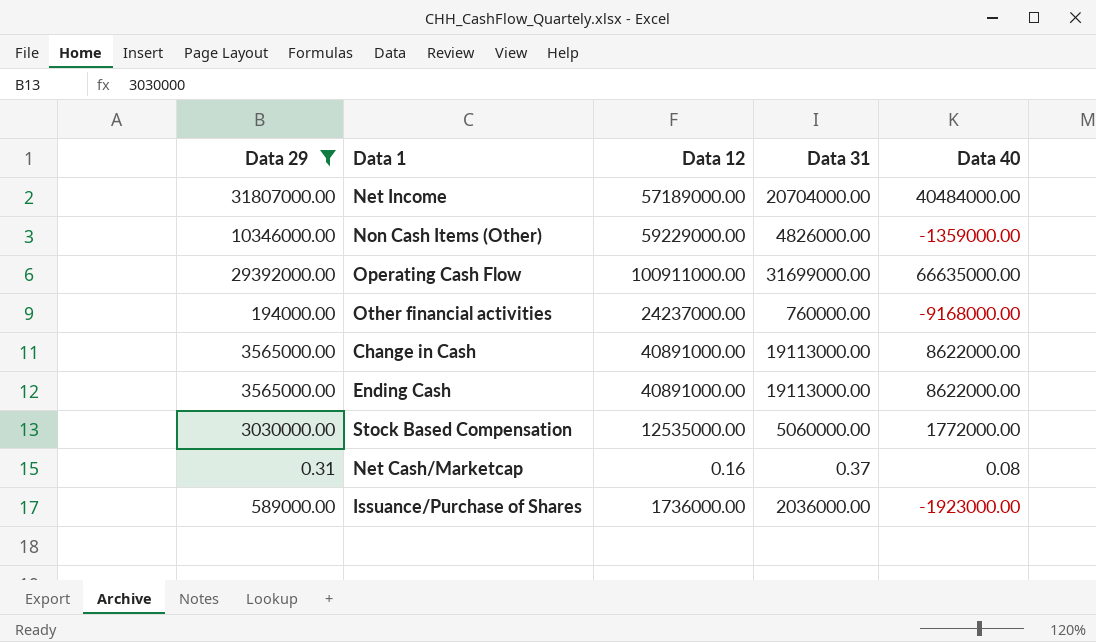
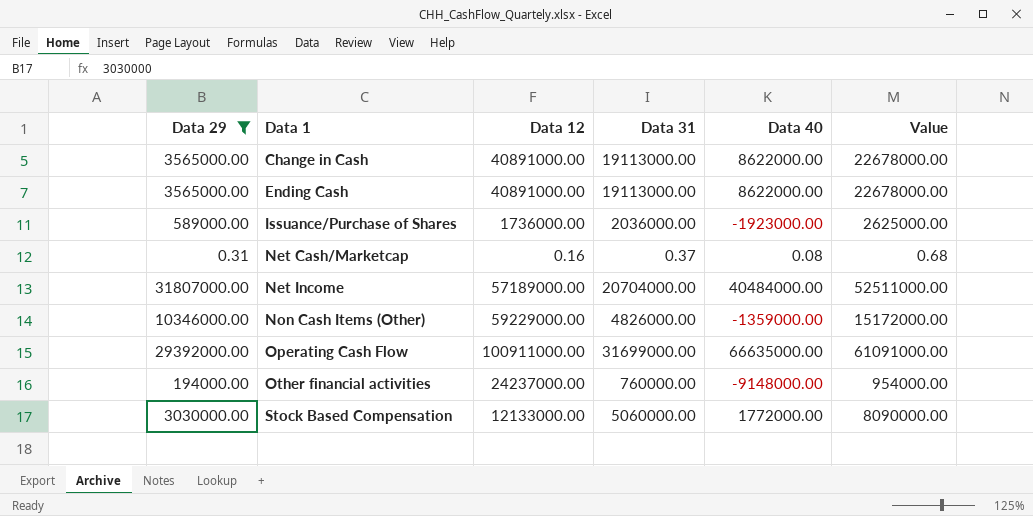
row order: none -> Data 1 ascending
column Value | formula: none -> [Data 29] + [Data 31]
Other financial activities | Data 40: -9168000.00 -> -9148000.00
Stock Based Compensation | Data 12: 12535000.00 -> 12133000.00

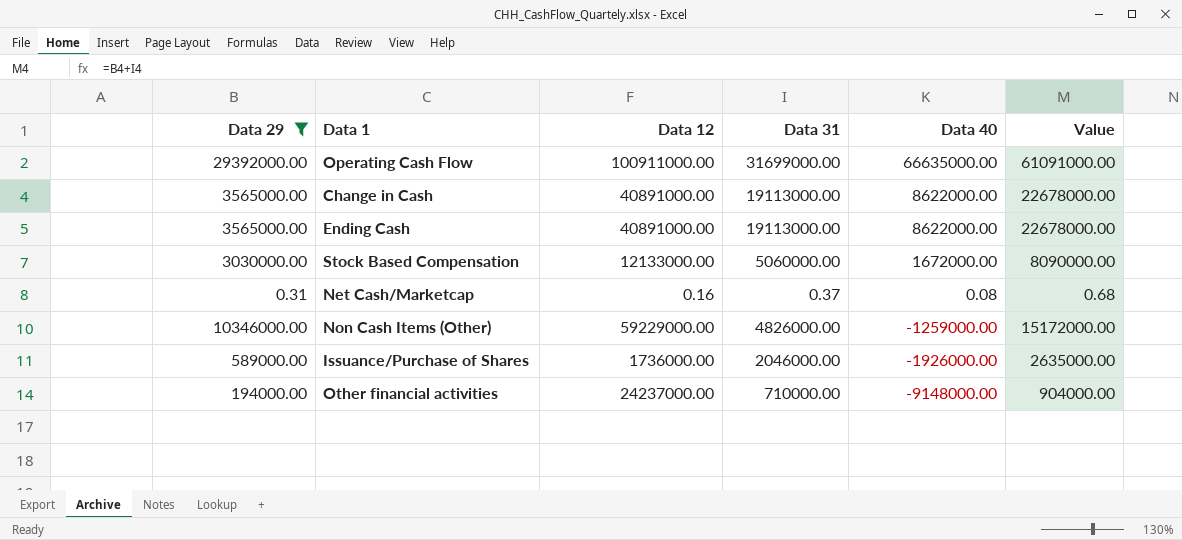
row order: Data 1 ascending -> Data 40 descending
row Net Income: 31807000.00 | 57189000.00 | 20704000.00 | 40484000.00 | 52511000.00 -> none
Stock Based Compensation | Data 40: 1772000.00 -> 1672000.00
Non Cash Items (Other) | Data 40: -1359000.00 -> -1259000.00
Issuance/Purchase of Shares | Data 31: 2036000.00 -> 2046000.00
Issuance/Purchase of Shares | Data 40: -1923000.00 -> -1926000.00
Issuance/Purchase of Shares | Value: 2625000.00 -> 2635000.00
Other financial activities | Data 31: 760000.00 -> 710000.00
Other financial activities | Value: 954000.00 -> 904000.00

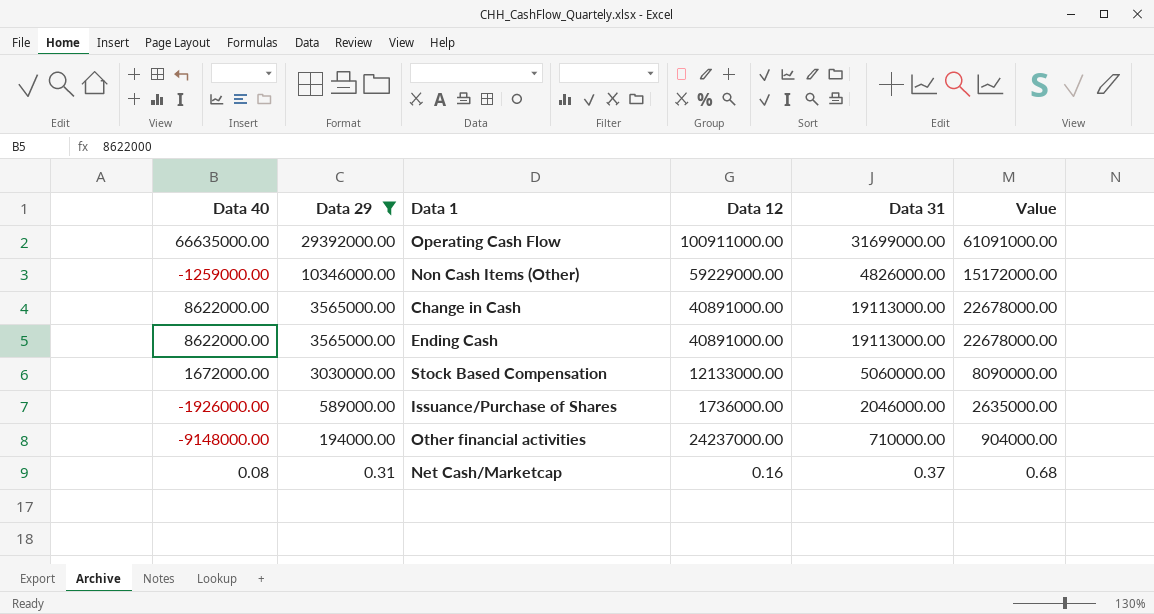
row order: Data 40 descending -> Data 29 descending
column Data 40 | position: 5 -> 1

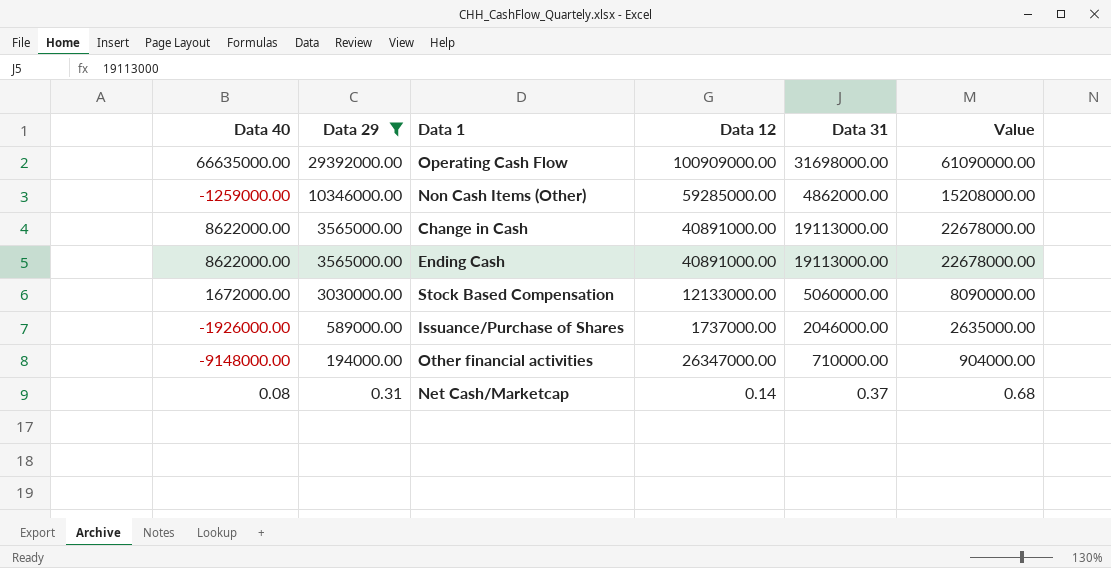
Operating Cash Flow | Data 12: 100911000.00 -> 100909000.00
Operating Cash Flow | Data 31: 31699000.00 -> 31698000.00
Operating Cash Flow | Value: 61091000.00 -> 61090000.00
Non Cash Items (Other) | Data 12: 59229000.00 -> 59285000.00
Non Cash Items (Other) | Data 31: 4826000.00 -> 4862000.00
Non Cash Items (Other) | Value: 15172000.00 -> 15208000.00
Issuance/Purchase of Shares | Data 12: 1736000.00 -> 1737000.00
Other financial activities | Data 12: 24237000.00 -> 26347000.00
Net Cash/Marketcap | Data 12: 0.16 -> 0.14

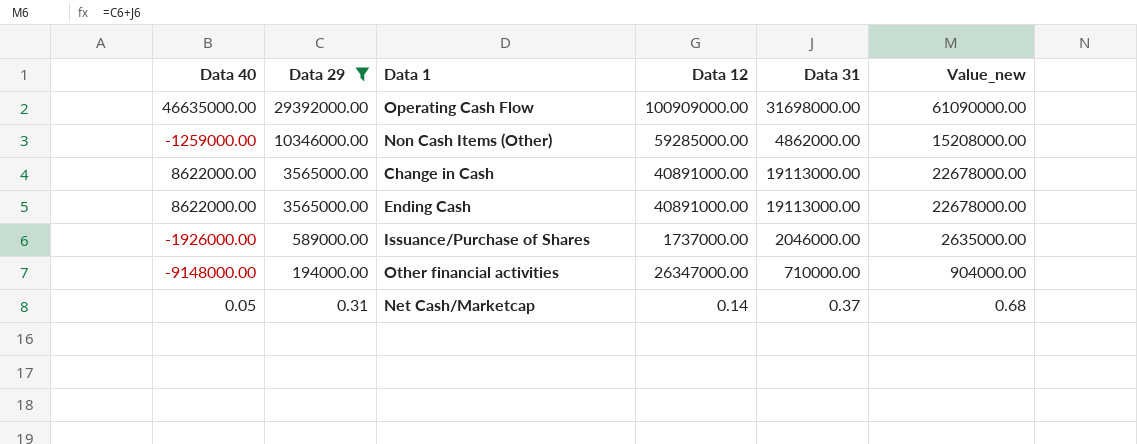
column name: Value -> Value_new
row Stock Based Compensation: 1672000.00 | 3030000.00 | 12133000.00 | 5060000.00 | 8090000.00 -> none
Operating Cash Flow | Data 40: 66635000.00 -> 46635000.00
Net Cash/Marketcap | Data 40: 0.08 -> 0.05

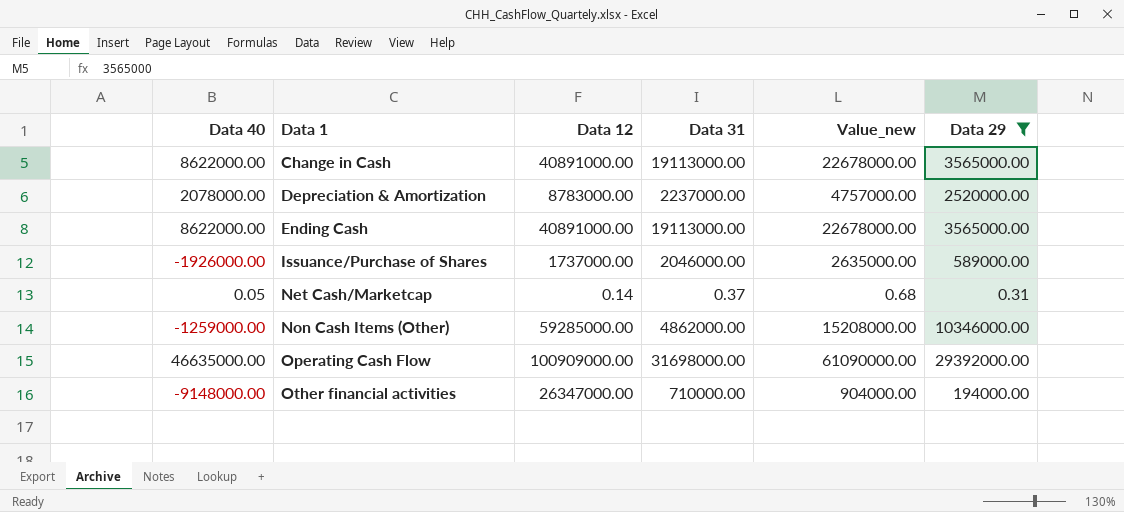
row order: Data 29 descending -> Data 1 ascending
column Data 29 | position: 2 -> 6
row Depreciation & Amortization: none -> 2078000.00 | 8783000.00 | 2237000.00 | 4757000.00 | 2520000.00

